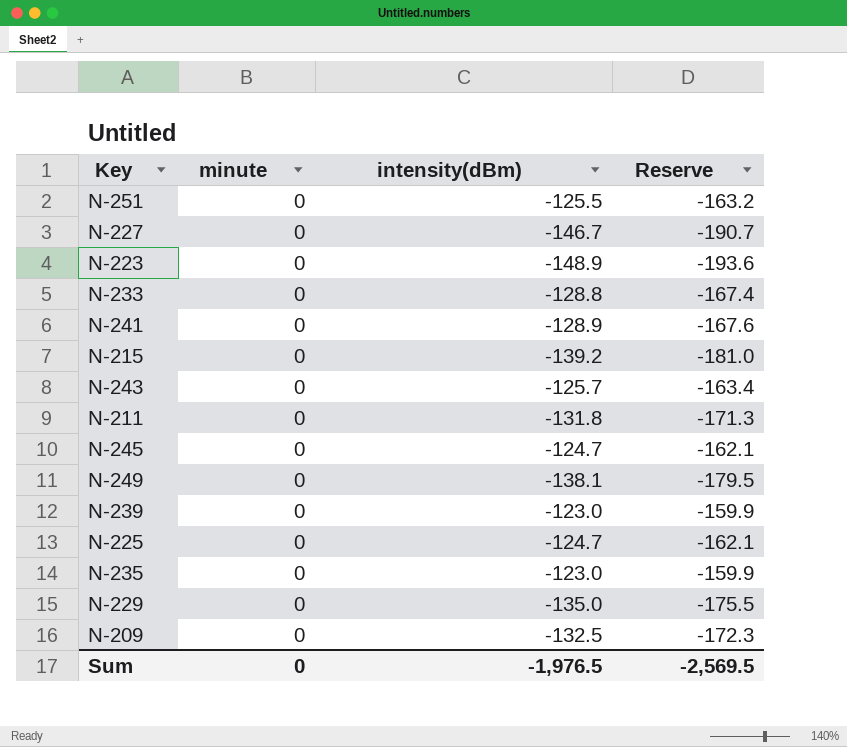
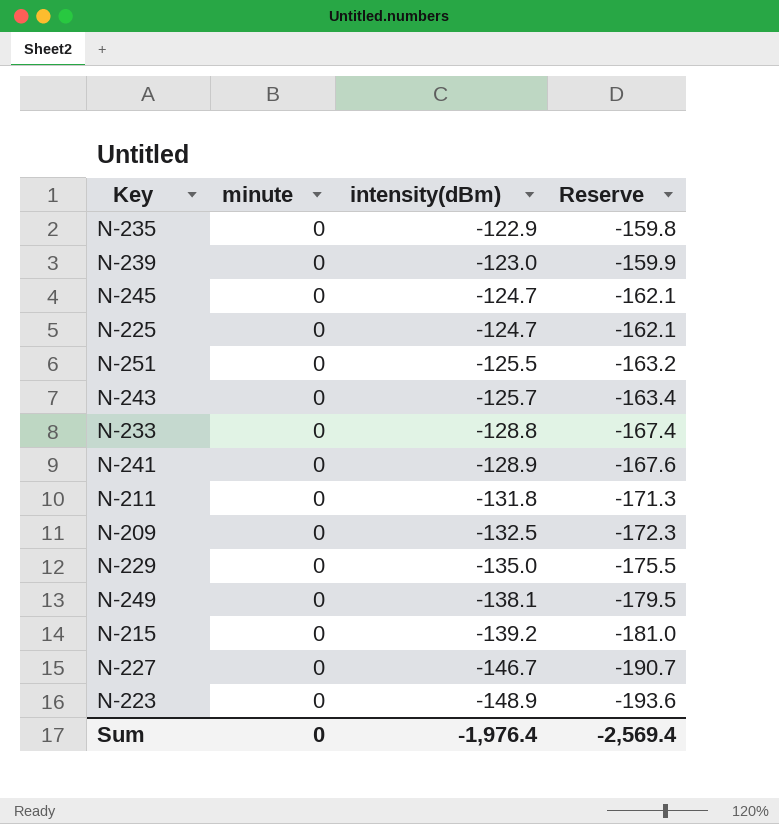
row order: none -> intensity(dBm) descending
N-235 | intensity(dBm): -123.0 -> -122.9
N-235 | Reserve: -159.9 -> -159.8
Sum | intensity(dBm): -1,976.5 -> -1,976.4
Sum | Reserve: -2,569.5 -> -2,569.4

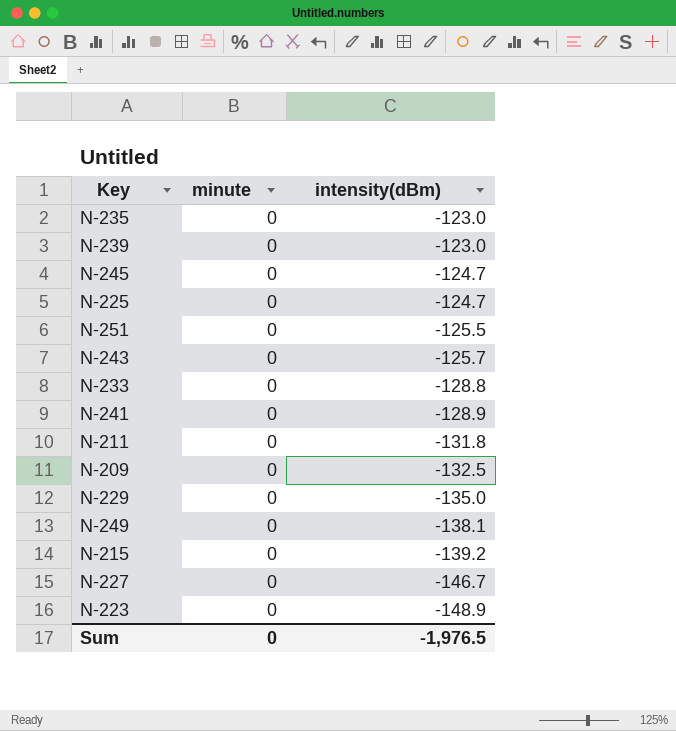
column Reserve | formula: [intensity(dBm)] * 1.3 -> none
N-235 | intensity(dBm): -122.9 -> -123.0
Sum | intensity(dBm): -1,976.4 -> -1,976.5

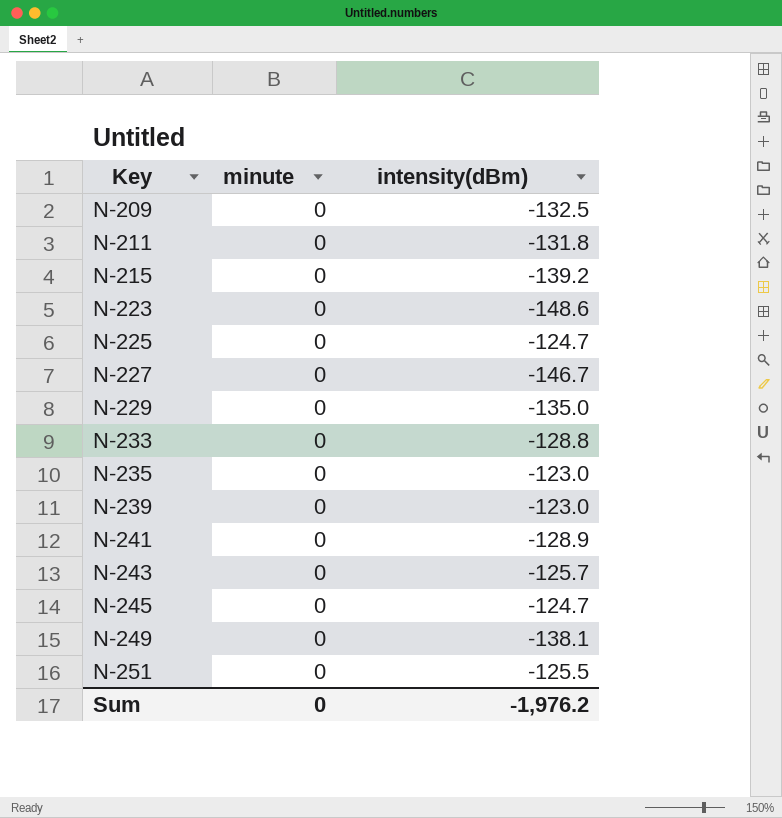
row order: intensity(dBm) descending -> Key ascending
N-223 | intensity(dBm): -148.9 -> -148.6
Sum | intensity(dBm): -1,976.5 -> -1,976.2

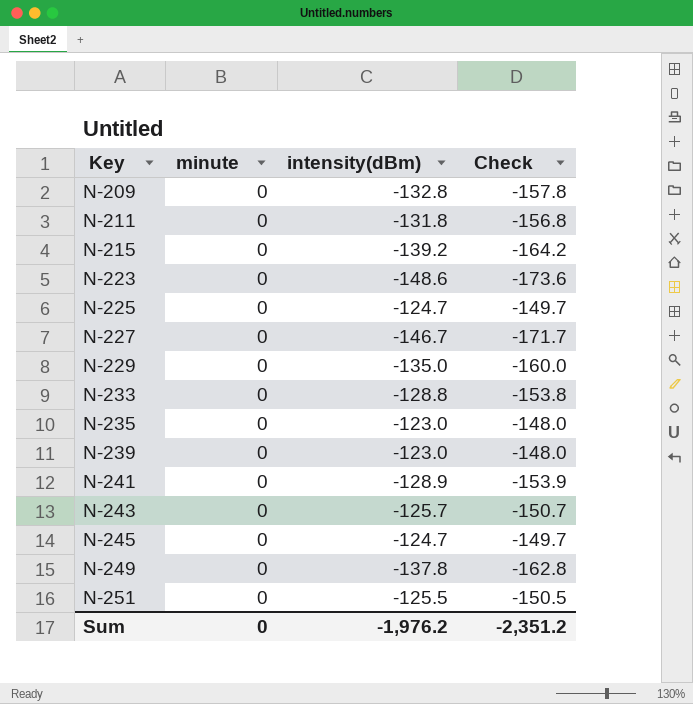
column Check | formula: none -> [intensity(dBm)] - 25
N-209 | intensity(dBm): -132.5 -> -132.8
N-249 | intensity(dBm): -138.1 -> -137.8

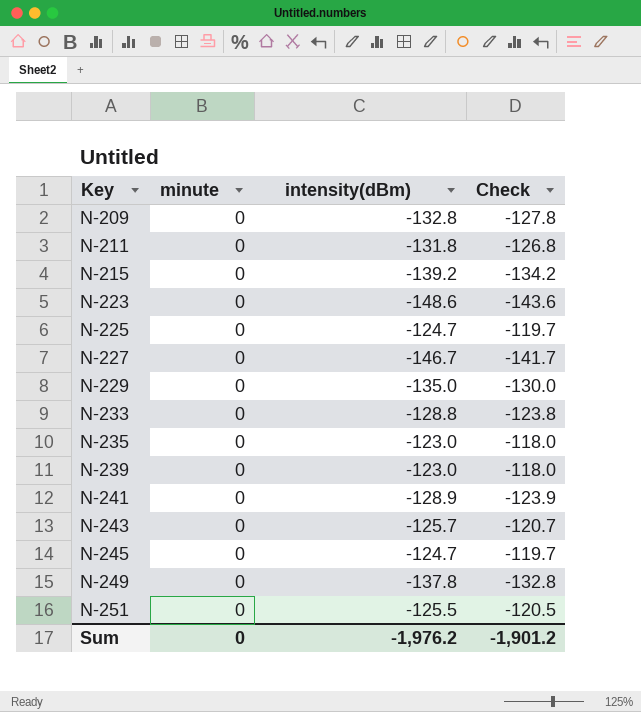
column Check | formula: [intensity(dBm)] - 25 -> [intensity(dBm)] + 5
Sum | Check: -2,351.2 -> -1,901.2

